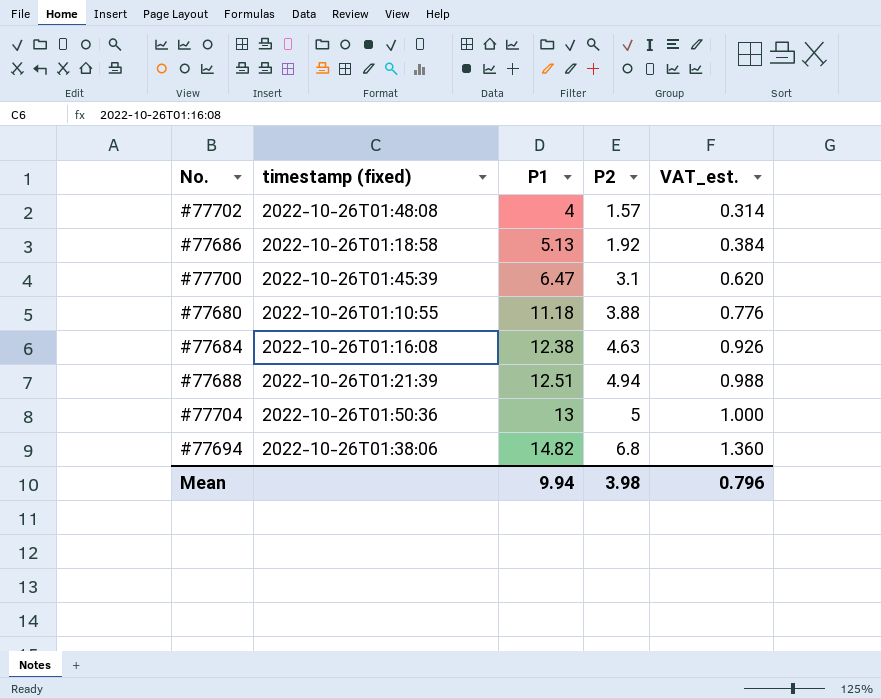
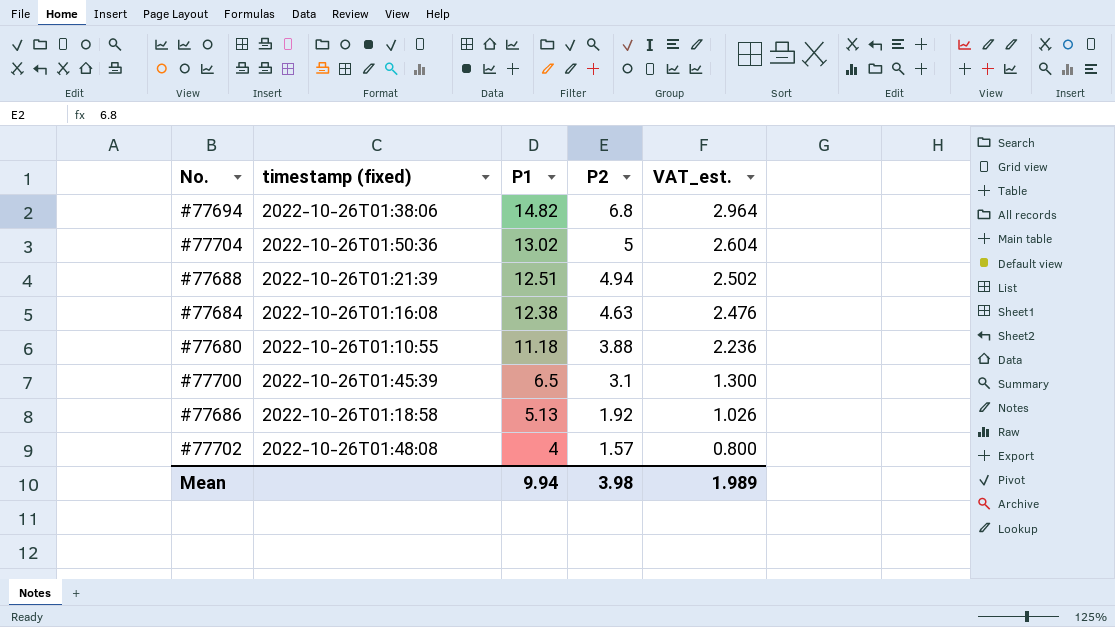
row order: P1 ascending -> P1 descending
column VAT_est. | formula: [P2] * 0.2 -> [P1] * 0.2
#77704 | P1: 13 -> 13.02
#77700 | P1: 6.47 -> 6.5
Mean | VAT_est.: 0.796 -> 1.989

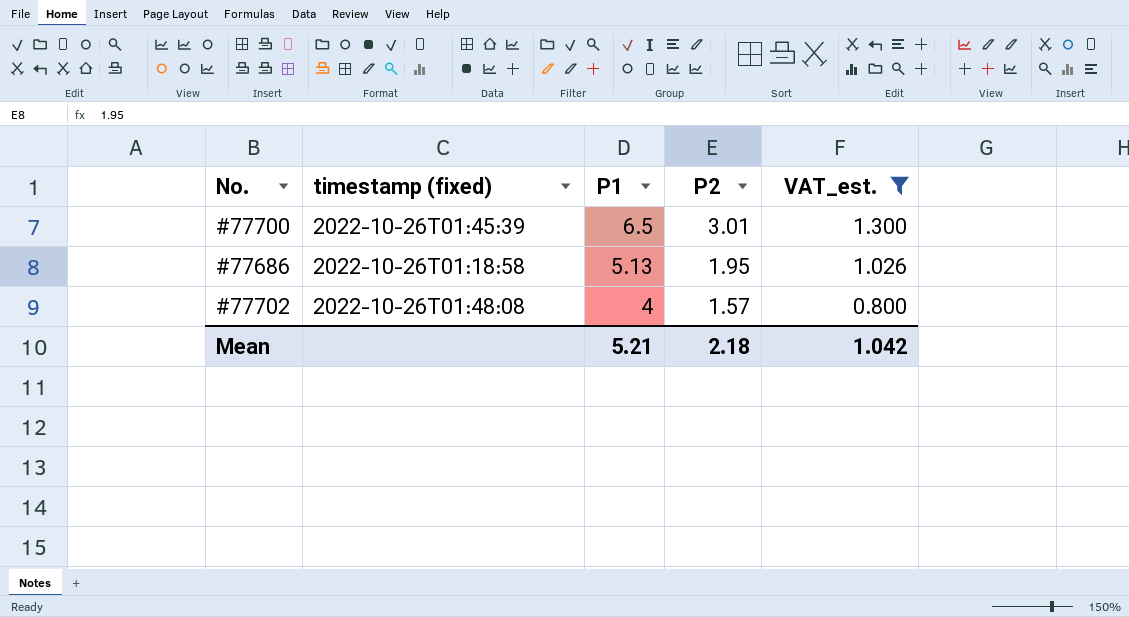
filter: none -> VAT_est. <= 1.300
#77700 | P2: 3.1 -> 3.01
#77686 | P2: 1.92 -> 1.95
Mean | P1: 9.94 -> 5.21
Mean | P2: 3.98 -> 2.18
Mean | VAT_est.: 1.989 -> 1.042

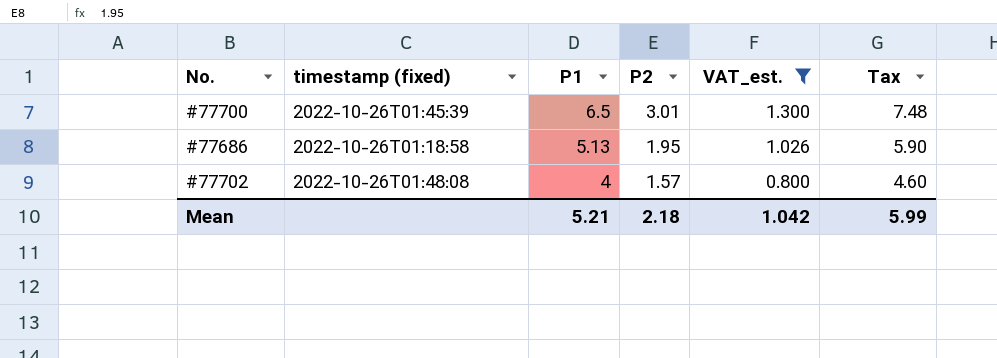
column Tax | formula: none -> [P1] * 1.15

